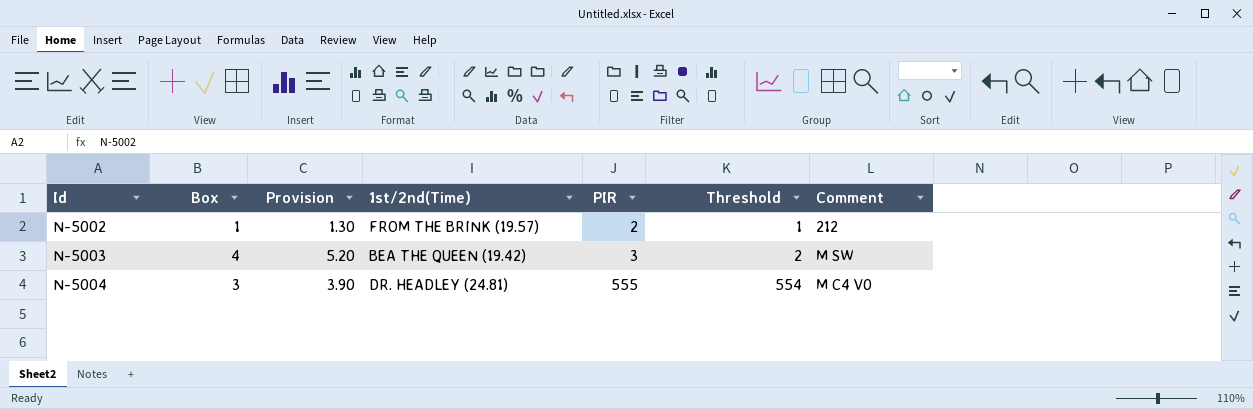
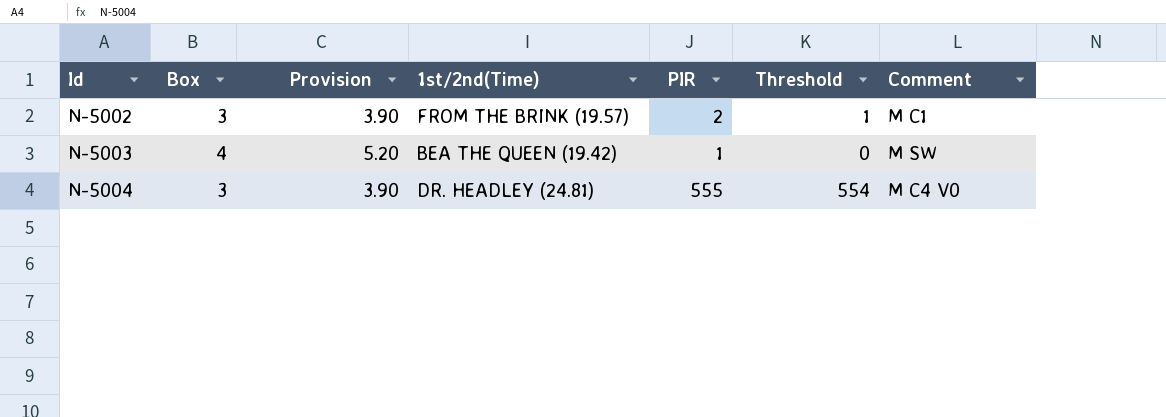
N-5002 | Box: 1 -> 3
N-5002 | Provision: 1.30 -> 3.90
N-5002 | Comment: 212 -> M C1
N-5003 | PIR: 3 -> 1
N-5003 | Threshold: 2 -> 0

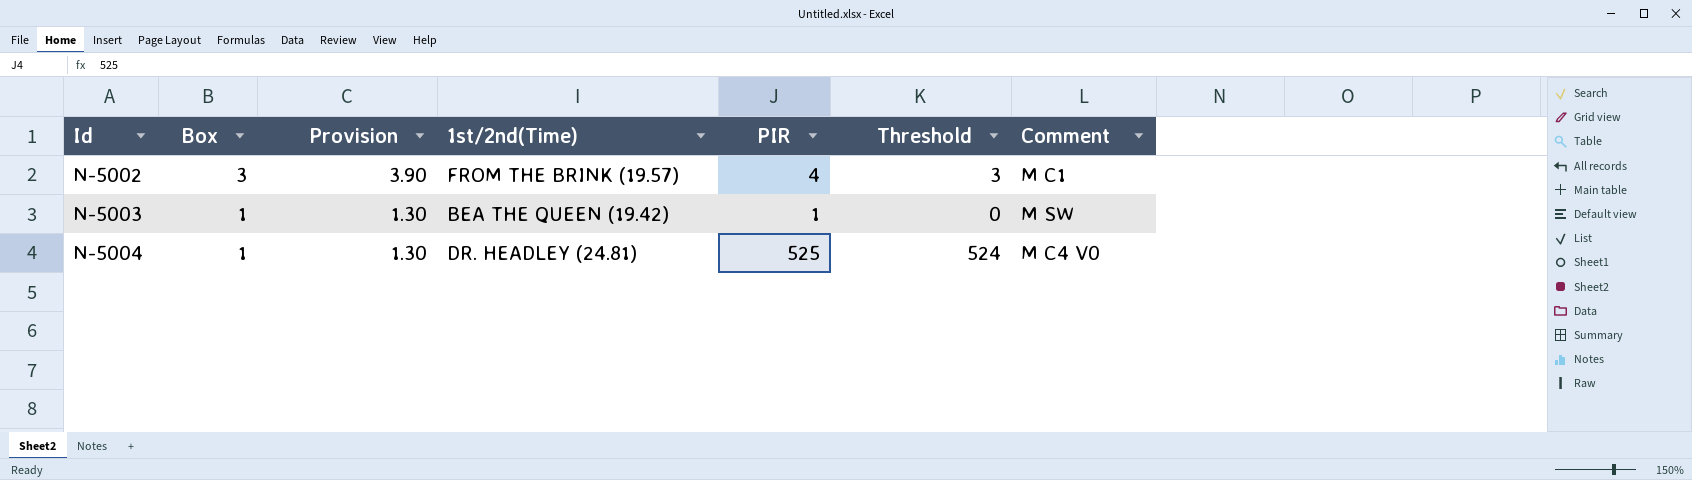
N-5002 | PIR: 2 -> 4
N-5002 | Threshold: 1 -> 3
N-5003 | Box: 4 -> 1
N-5003 | Provision: 5.20 -> 1.30
N-5004 | Box: 3 -> 1
N-5004 | Provision: 3.90 -> 1.30
N-5004 | PIR: 555 -> 525
N-5004 | Threshold: 554 -> 524

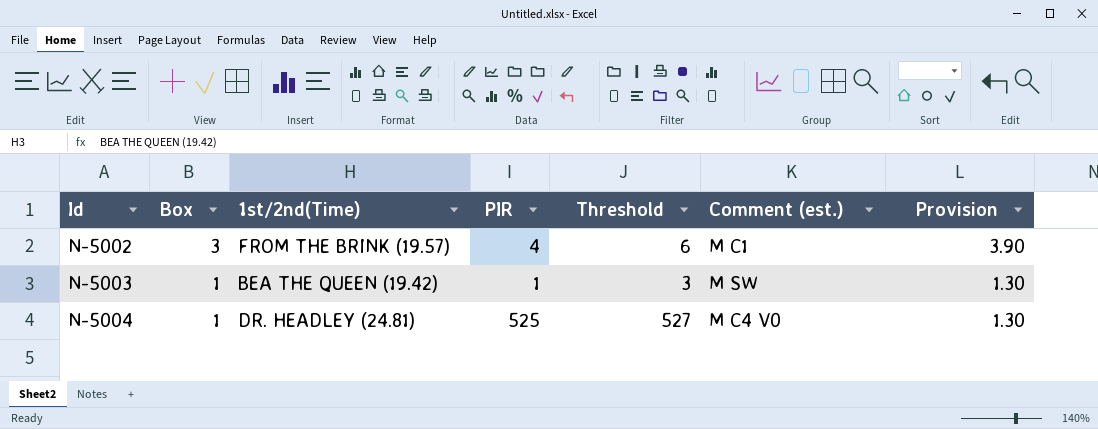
column Threshold | formula: [PIR] - 1 -> [PIR] + 2
column name: Comment -> Comment (est.)
column Provision | position: 3 -> 7

